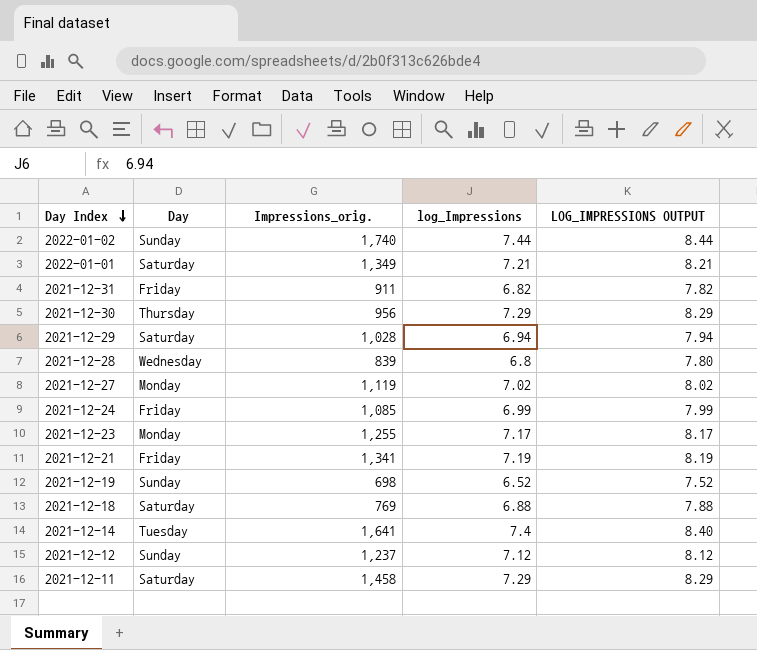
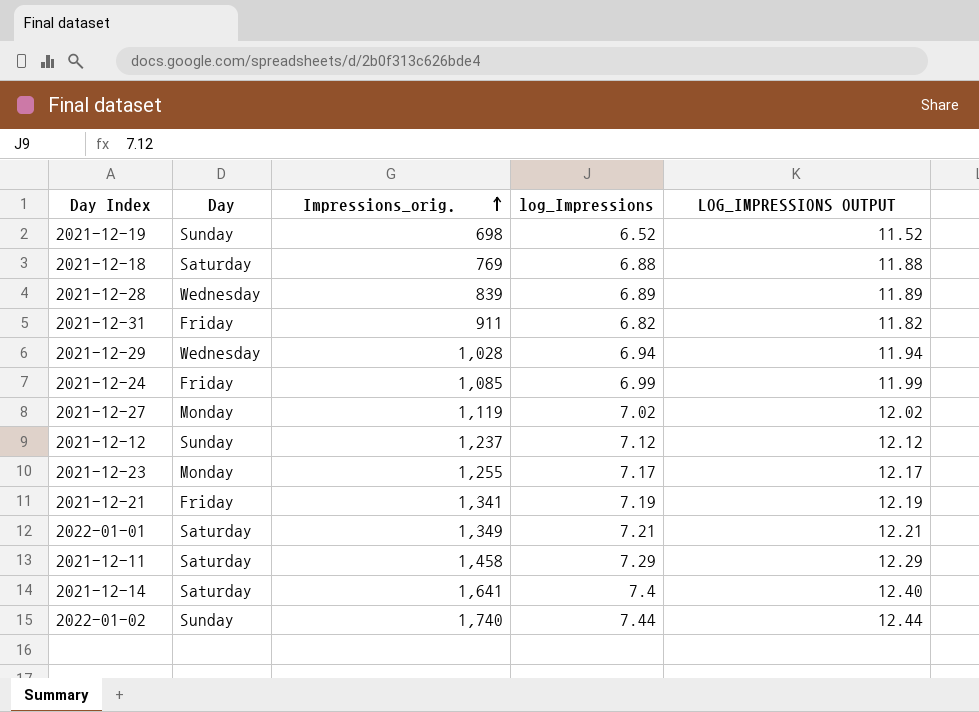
row order: Day Index descending -> Impressions_orig. ascending
column LOG_IMPRESSIONS OUTPUT | formula: [log_Impressions] + 1 -> [log_Impressions] + 5
row 2021-12-30: Thursday | 956 | 7.29 | 8.29 -> none
2021-12-28 | log_Impressions: 6.8 -> 6.89
2021-12-29 | Day: Saturday -> Wednesday
2021-12-14 | Day: Tuesday -> Saturday

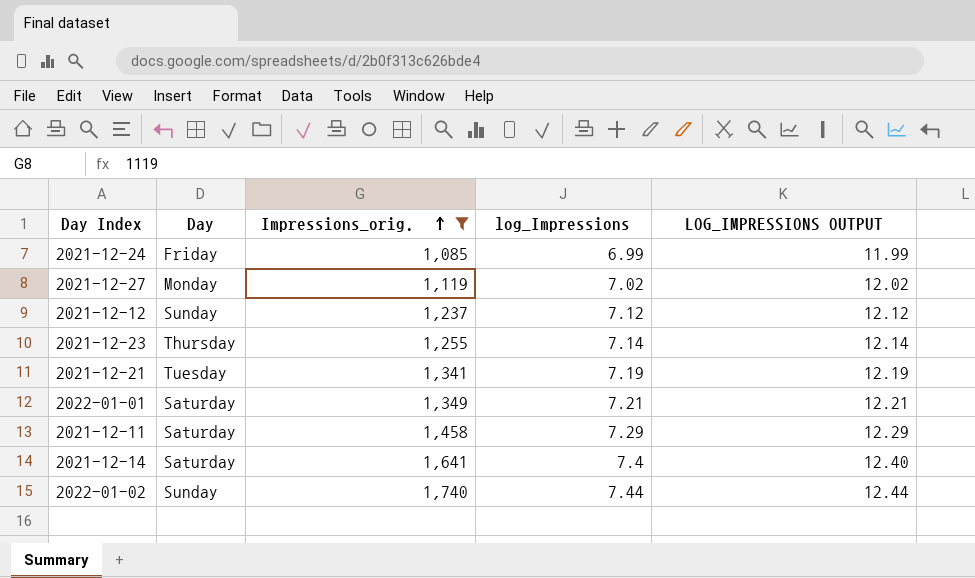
filter: none -> Impressions_orig. >= 1,085
2021-12-23 | Day: Monday -> Thursday
2021-12-23 | log_Impressions: 7.17 -> 7.14
2021-12-23 | LOG_IMPRESSIONS OUTPUT: 12.17 -> 12.14
2021-12-21 | Day: Friday -> Tuesday

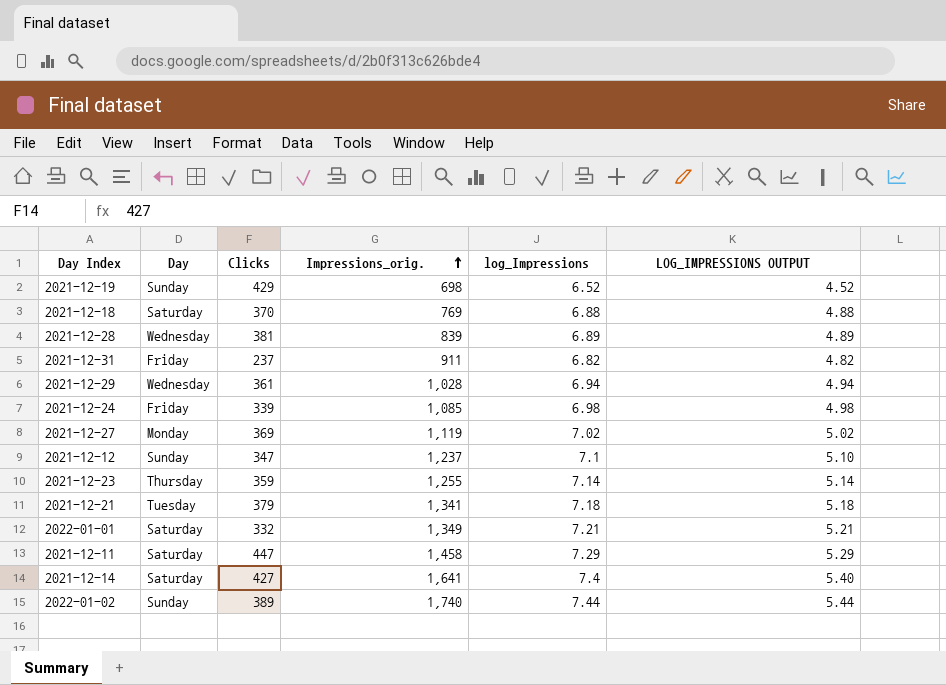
filter: Impressions_orig. >= 1,085 -> none
column Clicks | position: none -> 3
column LOG_IMPRESSIONS OUTPUT | formula: [log_Impressions] + 5 -> [log_Impressions] - 2
2021-12-24 | log_Impressions: 6.99 -> 6.98
2021-12-12 | log_Impressions: 7.12 -> 7.1
2021-12-21 | log_Impressions: 7.19 -> 7.18

